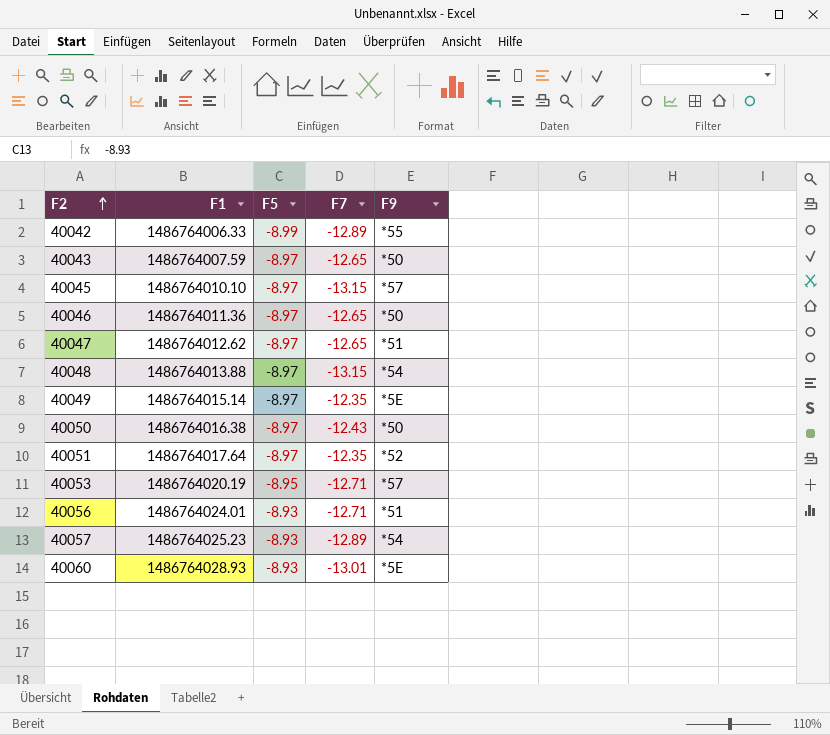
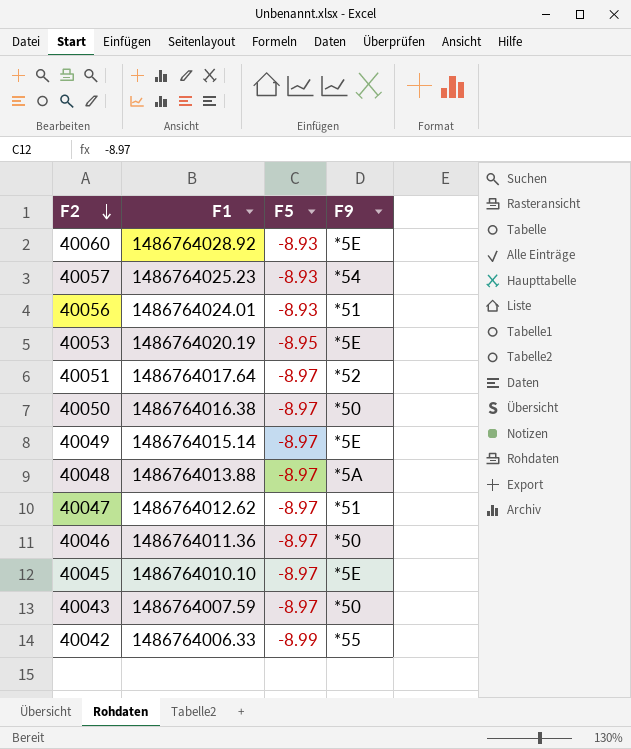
row order: F2 ascending -> F2 descending
column F7 | position: 4 -> none
40060 | F1: 1486764028.93 -> 1486764028.92
40053 | F9: *57 -> *5E
40048 | F9: *54 -> *5A
40045 | F9: *57 -> *5E

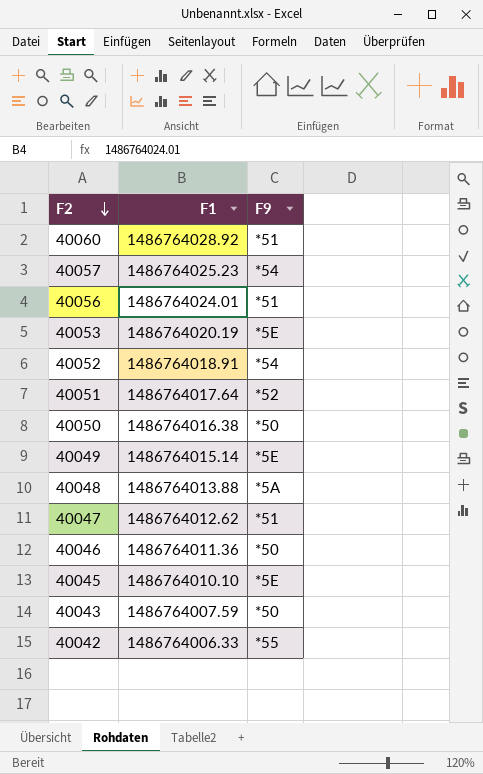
column F5 | position: 3 -> none
40060 | F9: *5E -> *51
row 40052: none -> 1486764018.91 | *54

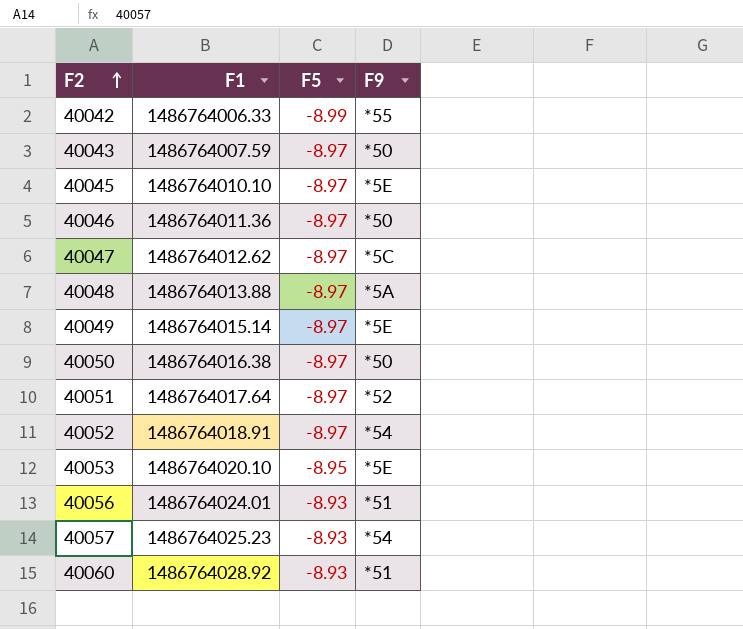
row order: F2 descending -> F2 ascending
column F5 | position: none -> 3
40047 | F9: *51 -> *5C
40053 | F1: 1486764020.19 -> 1486764020.10

